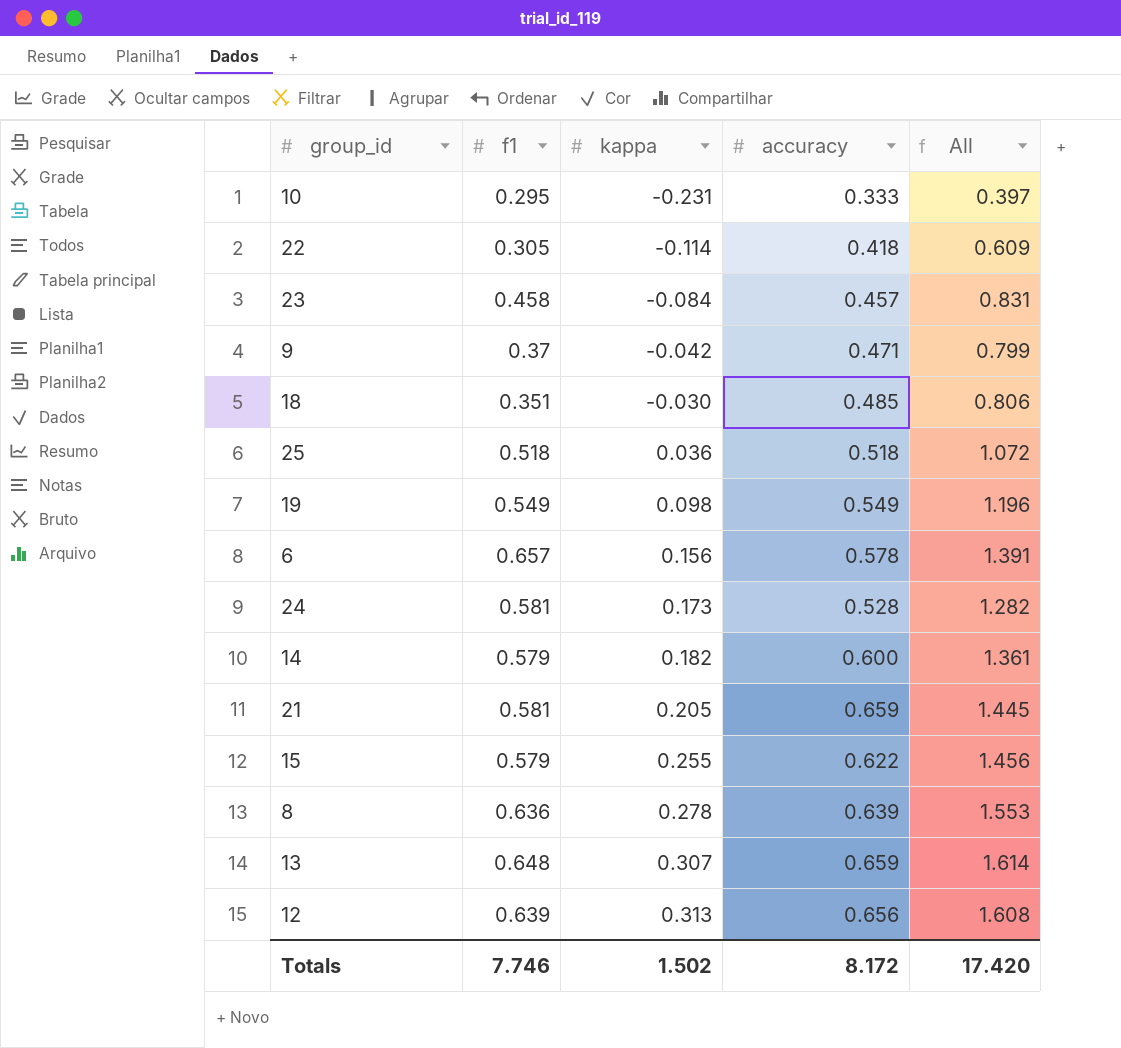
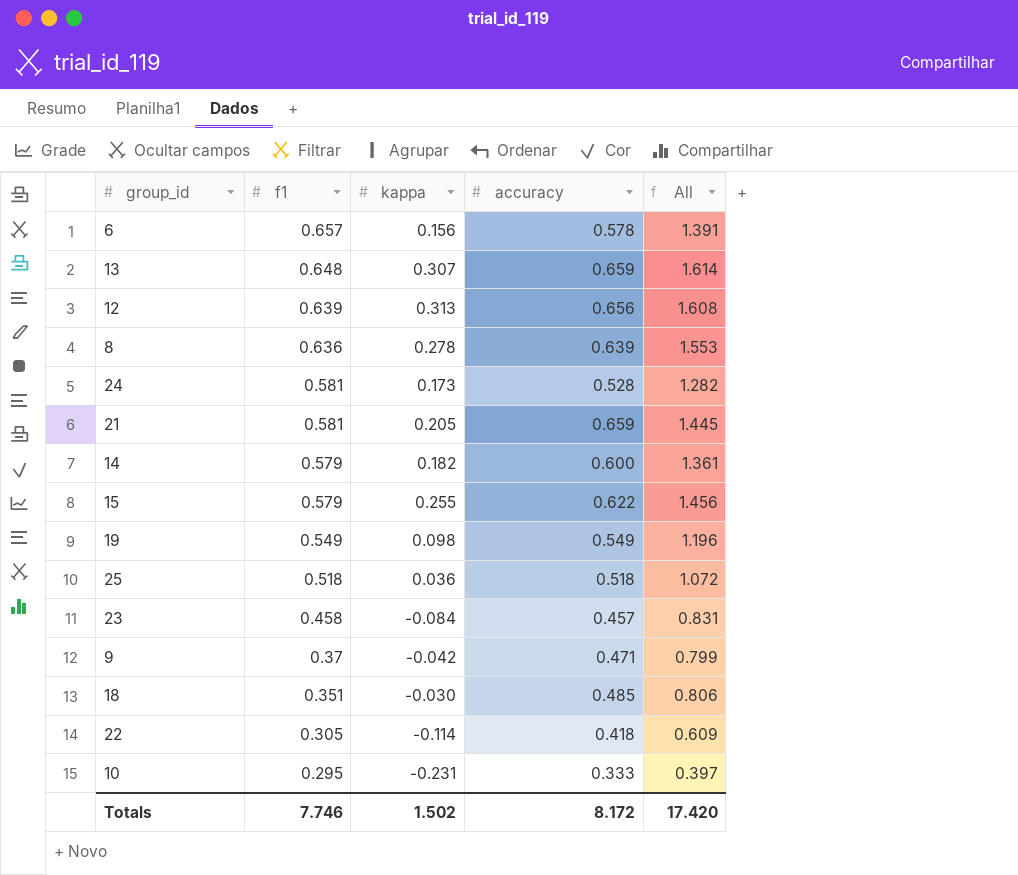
row order: kappa ascending -> f1 descending

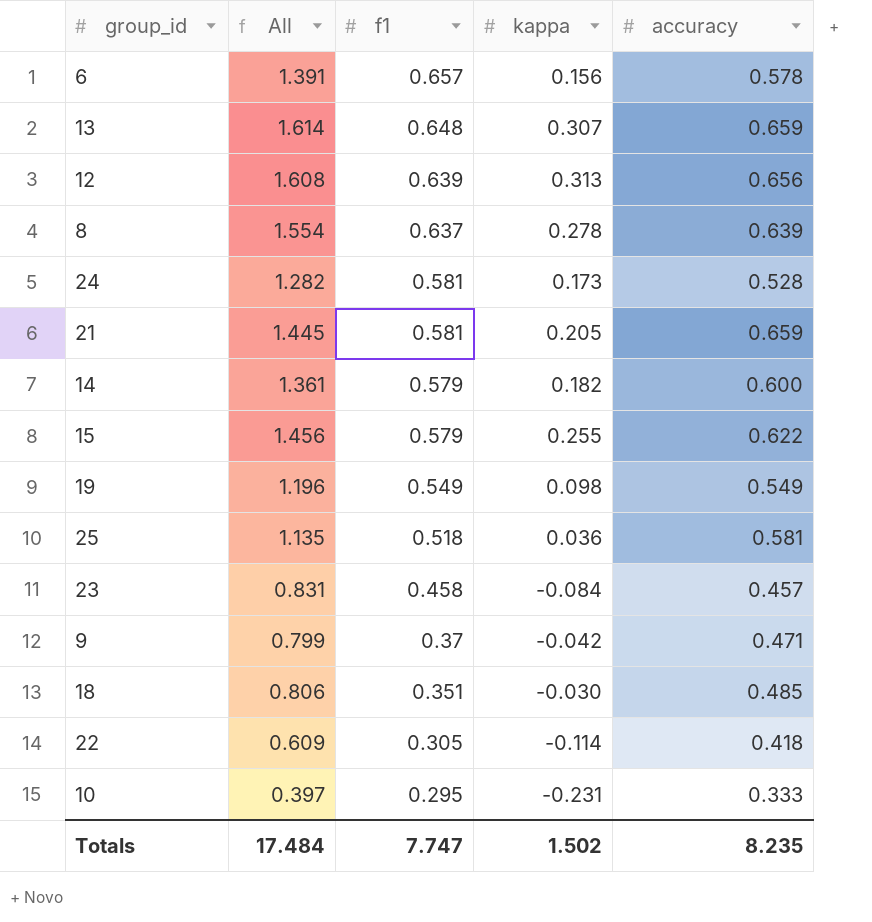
column All | position: 5 -> 2
8 | All: 1.553 -> 1.554
8 | f1: 0.636 -> 0.637
25 | All: 1.072 -> 1.135
25 | accuracy: 0.518 -> 0.581
Totals | All: 17.420 -> 17.484
Totals | f1: 7.746 -> 7.747
Totals | accuracy: 8.172 -> 8.235

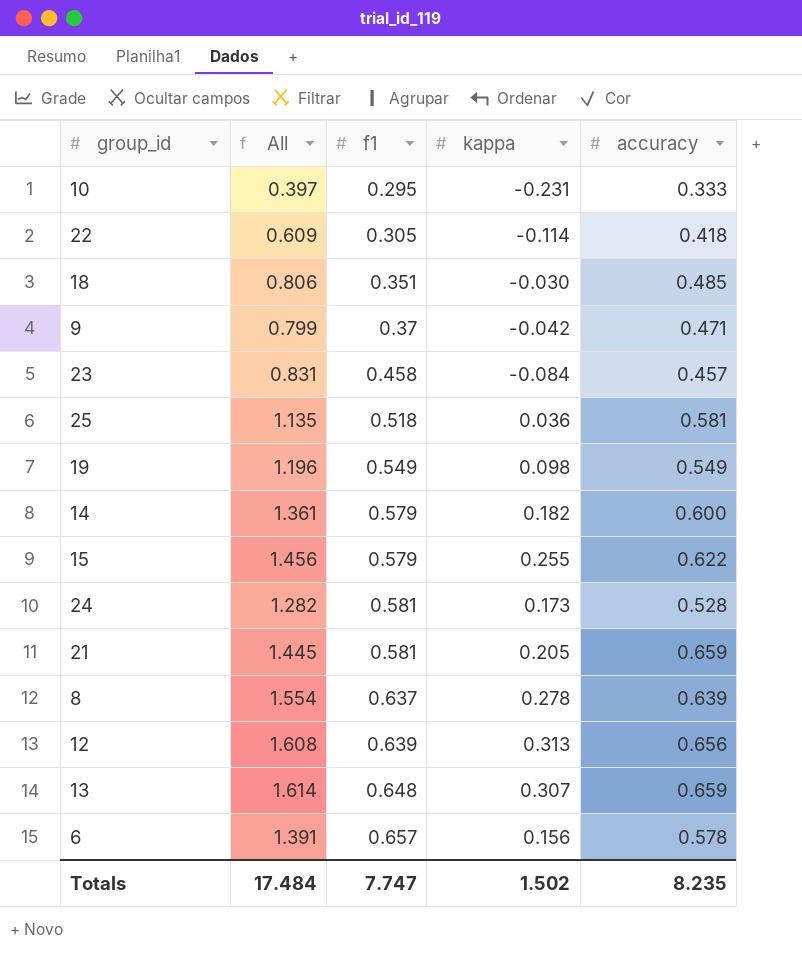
row order: f1 descending -> f1 ascending

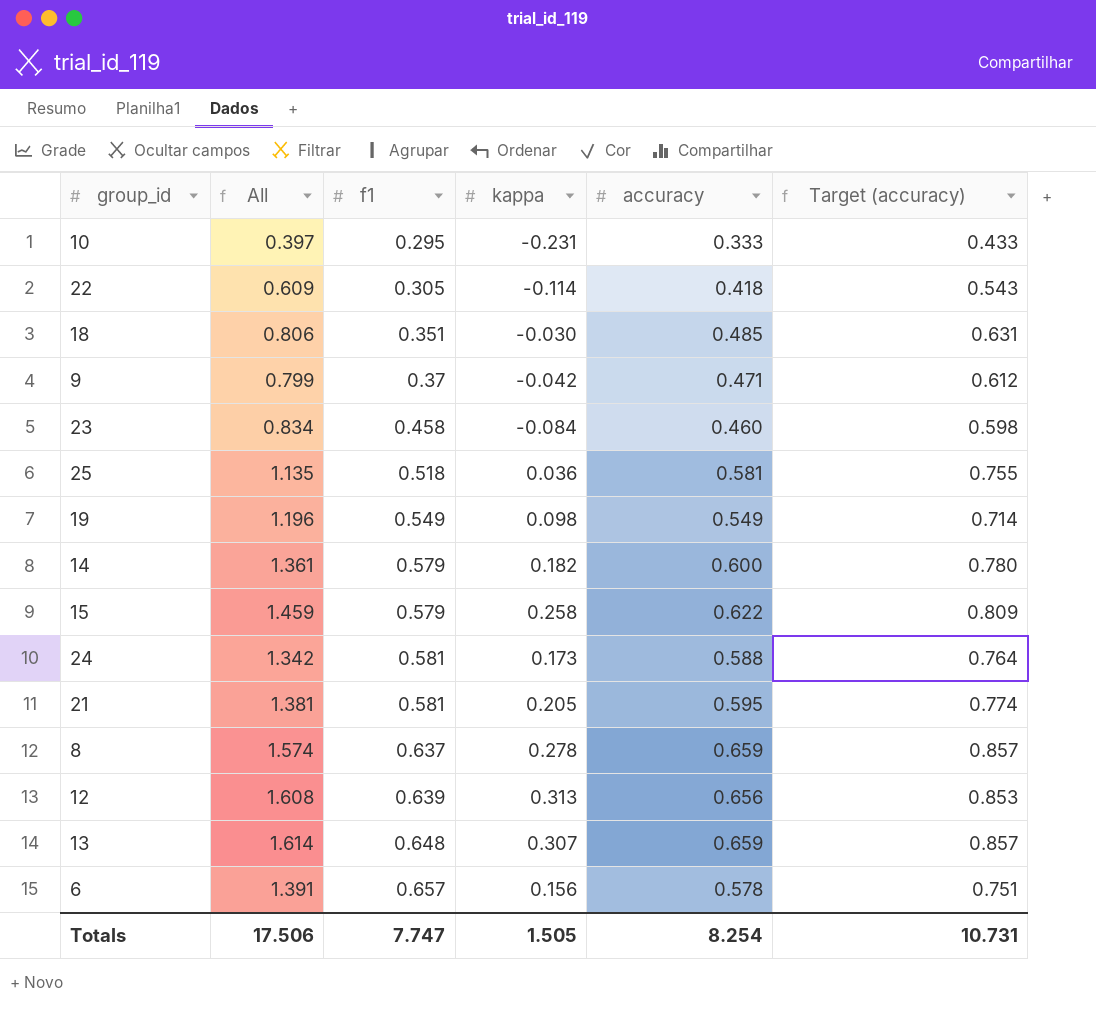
column Target (accuracy) | formula: none -> [accuracy] * 1.3
23 | All: 0.831 -> 0.834
23 | accuracy: 0.457 -> 0.460
15 | All: 1.456 -> 1.459
15 | kappa: 0.255 -> 0.258
24 | All: 1.282 -> 1.342
24 | accuracy: 0.528 -> 0.588
21 | All: 1.445 -> 1.381
21 | accuracy: 0.659 -> 0.595
8 | All: 1.554 -> 1.574
8 | accuracy: 0.639 -> 0.659
Totals | All: 17.484 -> 17.506
Totals | kappa: 1.502 -> 1.505
Totals | accuracy: 8.235 -> 8.254

